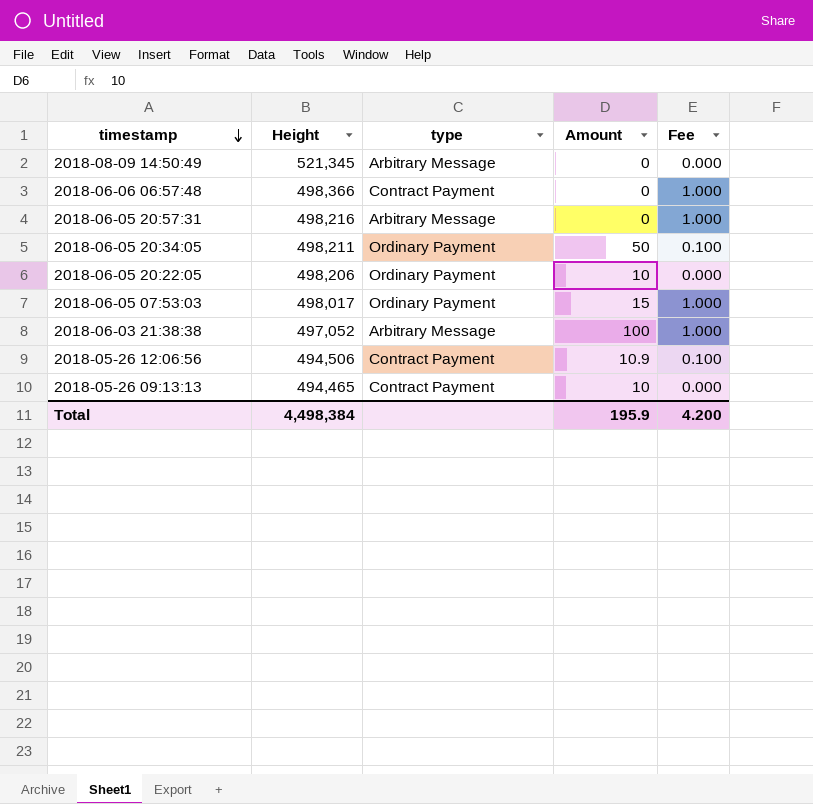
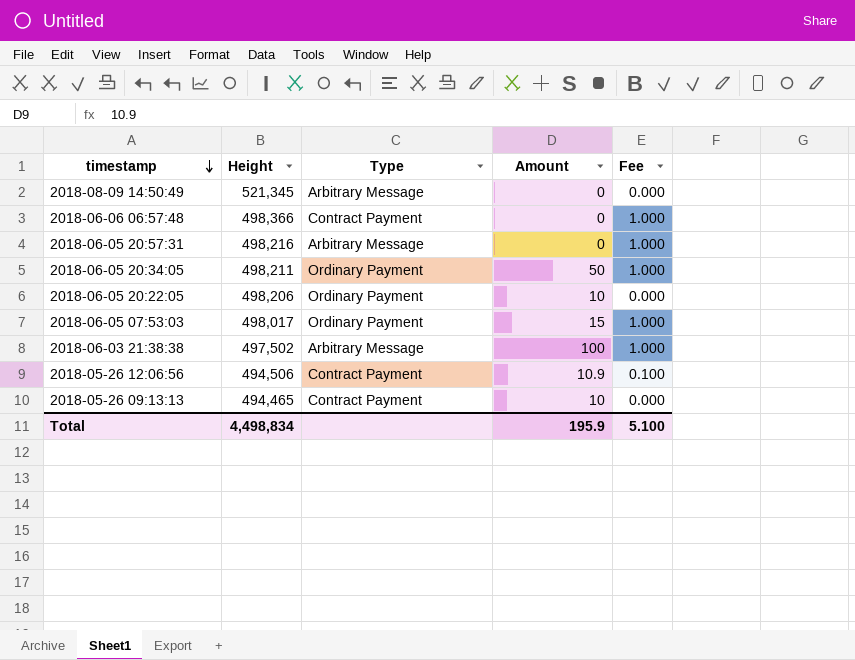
column name: type -> Type
2018-06-05 20:34:05 | Fee: 0.100 -> 1.000
2018-06-03 21:38:38 | Height: 497,052 -> 497,502
Total | Height: 4,498,384 -> 4,498,834
Total | Fee: 4.200 -> 5.100

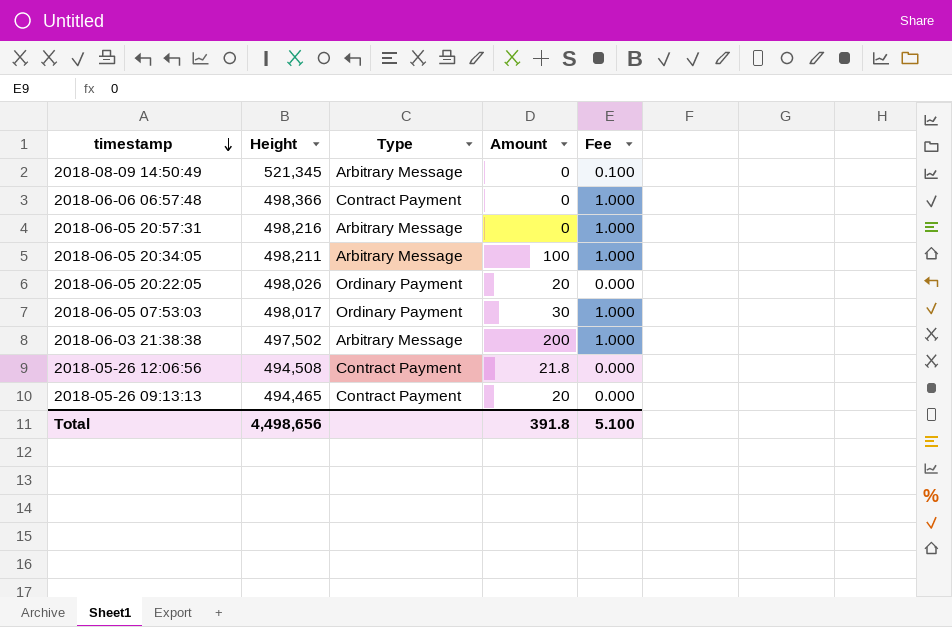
2018-08-09 14:50:49 | Fee: 0.000 -> 0.100
2018-06-05 20:34:05 | Type: Ordinary Payment -> Arbitrary Message
2018-06-05 20:34:05 | Amount: 50 -> 100
2018-06-05 20:22:05 | Height: 498,206 -> 498,026
2018-06-05 20:22:05 | Amount: 10 -> 20
2018-06-05 07:53:03 | Amount: 15 -> 30
2018-06-03 21:38:38 | Amount: 100 -> 200
2018-05-26 12:06:56 | Height: 494,506 -> 494,508
2018-05-26 12:06:56 | Amount: 10.9 -> 21.8
2018-05-26 12:06:56 | Fee: 0.100 -> 0.000
2018-05-26 09:13:13 | Amount: 10 -> 20
Total | Height: 4,498,834 -> 4,498,656
Total | Amount: 195.9 -> 391.8

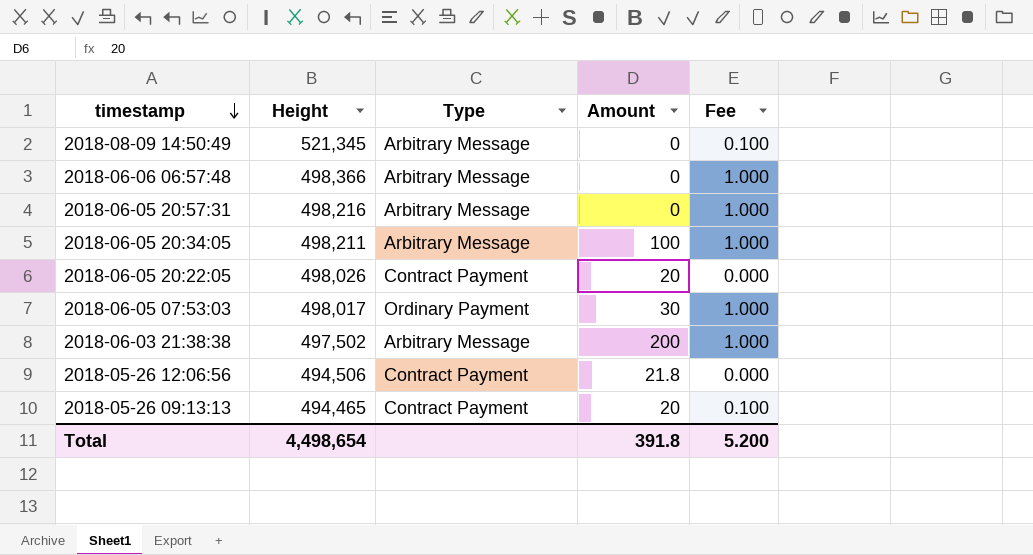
2018-06-06 06:57:48 | Type: Contract Payment -> Arbitrary Message
2018-06-05 20:22:05 | Type: Ordinary Payment -> Contract Payment
2018-05-26 12:06:56 | Height: 494,508 -> 494,506
2018-05-26 09:13:13 | Fee: 0.000 -> 0.100
Total | Height: 4,498,656 -> 4,498,654
Total | Fee: 5.100 -> 5.200

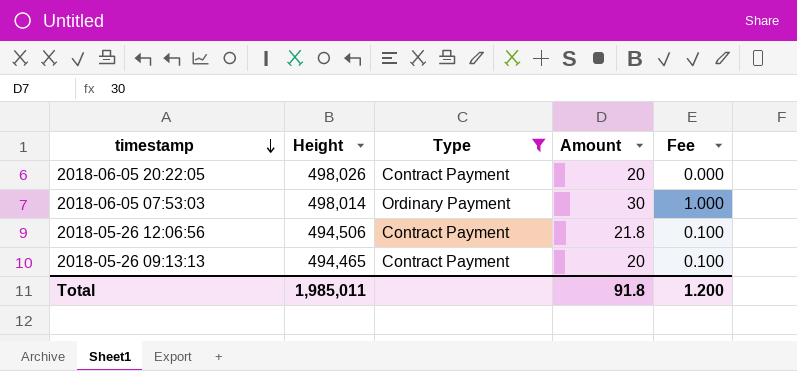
filter: none -> Type != Arbitrary Message
2018-06-05 07:53:03 | Height: 498,017 -> 498,014
2018-05-26 12:06:56 | Fee: 0.000 -> 0.100
Total | Height: 4,498,654 -> 1,985,011
Total | Amount: 391.8 -> 91.8
Total | Fee: 5.200 -> 1.200

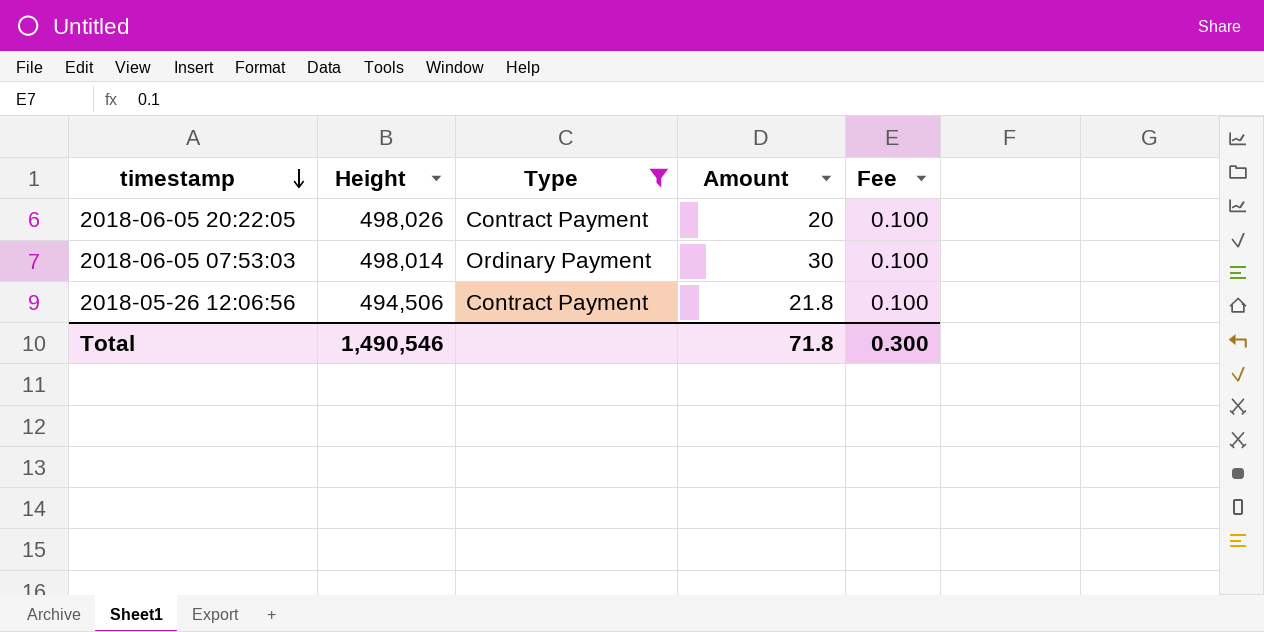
row 2018-05-26 09:13:13: 494,465 | Contract Payment | 20 | 0.100 -> none
2018-06-05 20:22:05 | Fee: 0.000 -> 0.100
2018-06-05 07:53:03 | Fee: 1.000 -> 0.100
Total | Height: 1,985,011 -> 1,490,546
Total | Amount: 91.8 -> 71.8
Total | Fee: 1.200 -> 0.300

